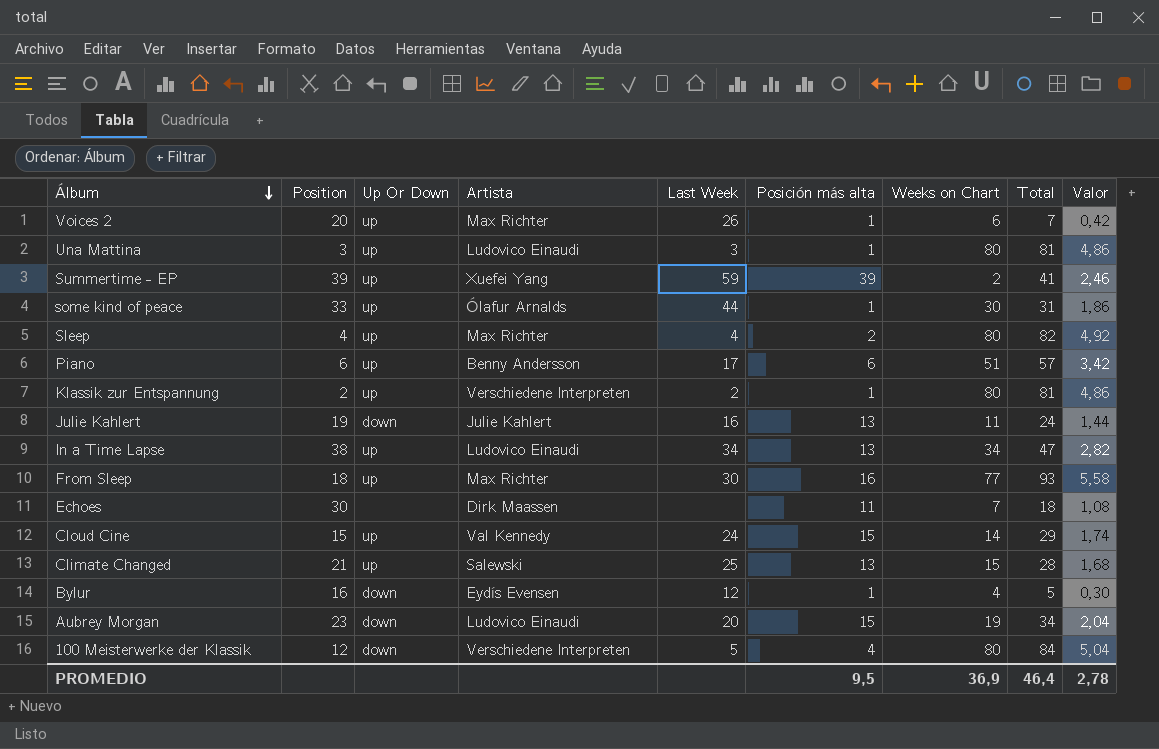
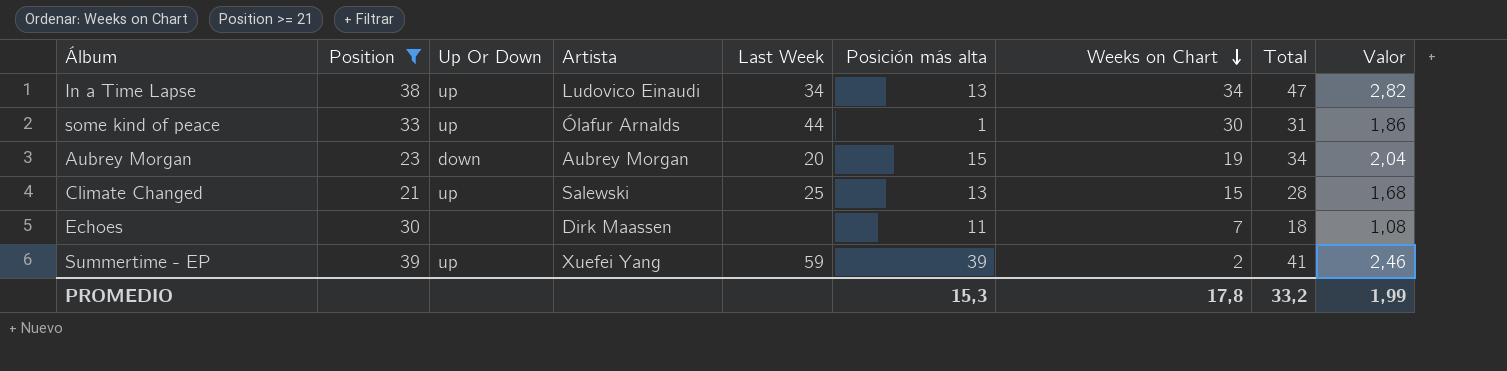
filter: none -> Position >= 21
row order: Álbum descending -> Weeks on Chart descending
Aubrey Morgan | Artista: Ludovico Einaudi -> Aubrey Morgan
PROMEDIO | Posición más alta: 9,5 -> 15,3
PROMEDIO | Weeks on Chart: 36,9 -> 17,8
PROMEDIO | Total: 46,4 -> 33,2
PROMEDIO | Valor: 2,78 -> 1,99

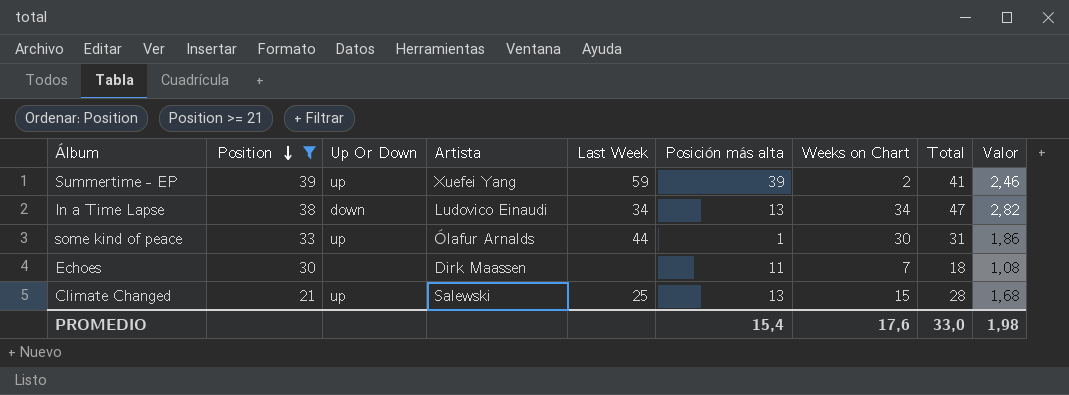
row order: Weeks on Chart descending -> Position descending
row Aubrey Morgan: 23 | down | Aubrey Morgan | 20 | 15 | 19 | 34 | 2,04 -> none
In a Time Lapse | Up Or Down: up -> down
PROMEDIO | Posición más alta: 15,3 -> 15,4
PROMEDIO | Weeks on Chart: 17,8 -> 17,6
PROMEDIO | Total: 33,2 -> 33,0
PROMEDIO | Valor: 1,99 -> 1,98

